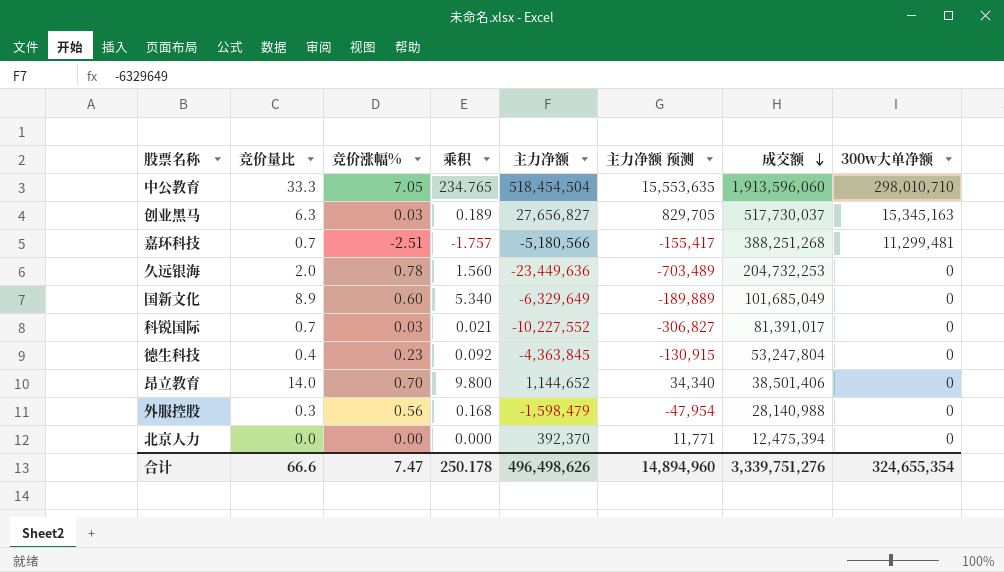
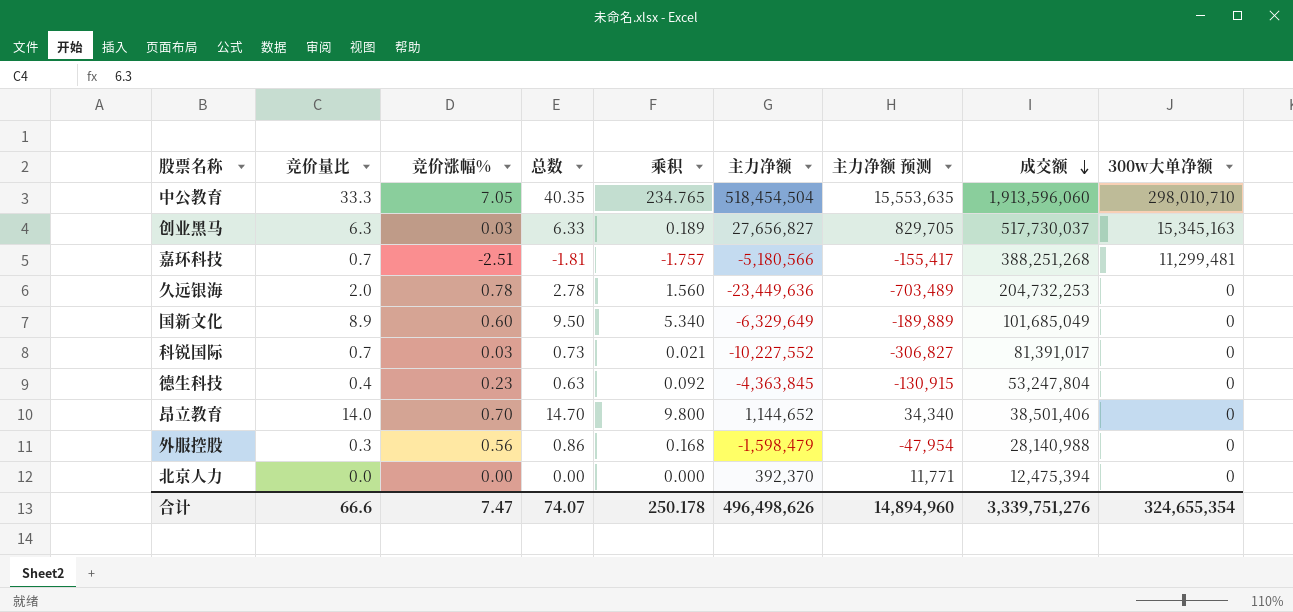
column 总数 | formula: none -> [竞价量比] + [竞价涨幅%]

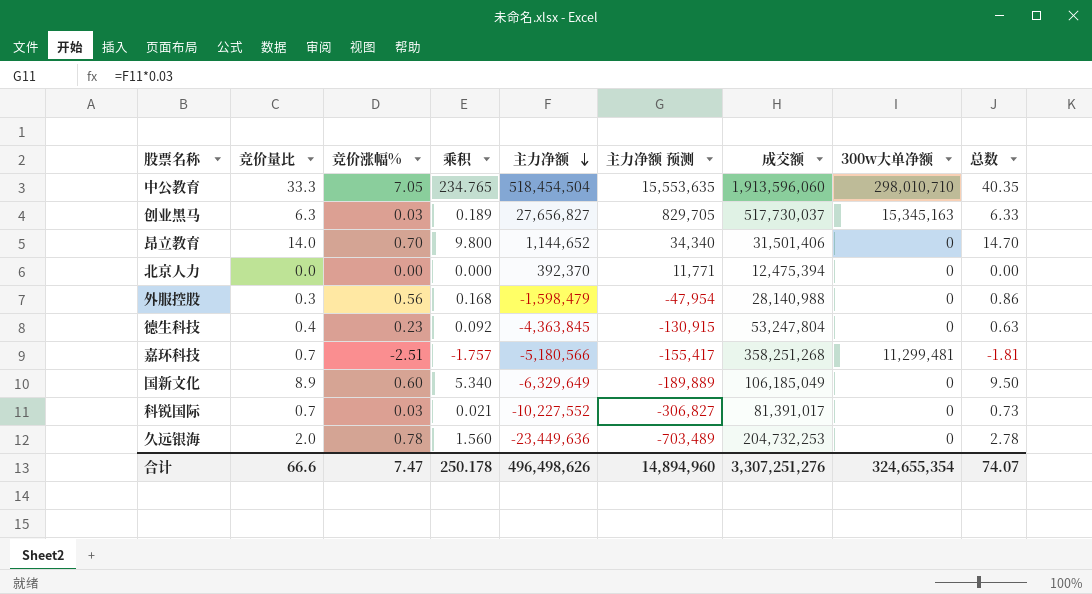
row order: 成交额 descending -> 主力净额 descending
column 总数 | position: 4 -> 9
昂立教育 | 成交额: 38,501,406 -> 31,501,406
嘉环科技 | 成交额: 388,251,268 -> 358,251,268
国新文化 | 成交额: 101,685,049 -> 106,185,049
合计 | 成交额: 3,339,751,276 -> 3,307,251,276

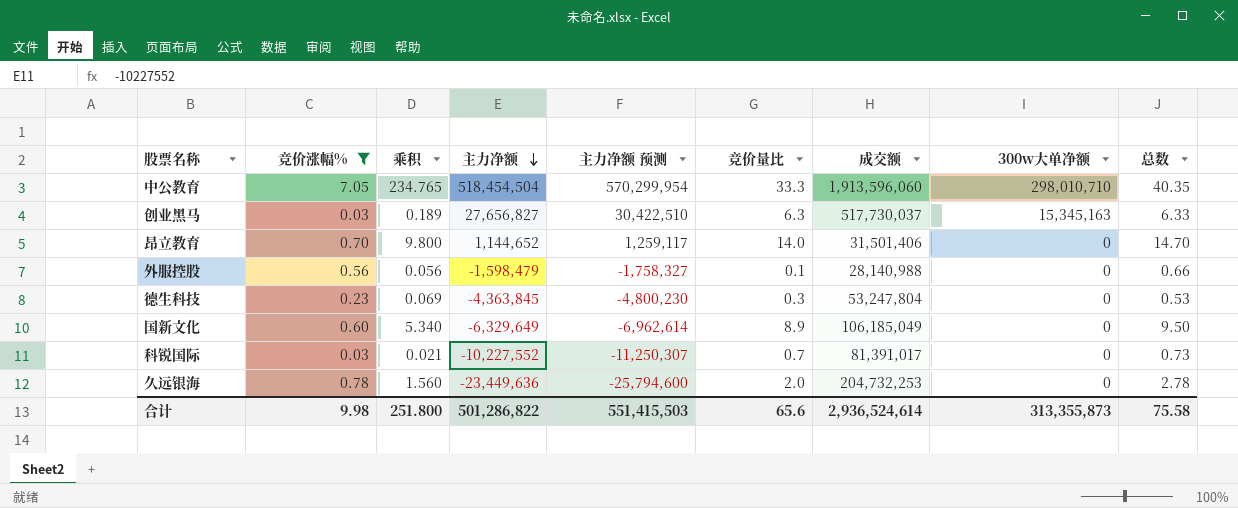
filter: none -> 竞价涨幅% >= 0.03
column 主力净额 预测 | formula: [主力净额] * 0.03 -> [主力净额] * 1.1
column 竞价量比 | position: 2 -> 6
外服控股 | 乘积: 0.168 -> 0.056
外服控股 | 竞价量比: 0.3 -> 0.1
外服控股 | 总数: 0.86 -> 0.66
德生科技 | 乘积: 0.092 -> 0.069
德生科技 | 竞价量比: 0.4 -> 0.3
德生科技 | 总数: 0.63 -> 0.53
合计 | 竞价涨幅%: 7.47 -> 9.98
合计 | 乘积: 250.178 -> 251.800
合计 | 主力净额: 496,498,626 -> 501,286,822
合计 | 主力净额 预测: 14,894,960 -> 551,415,503
合计 | 竞价量比: 66.6 -> 65.6
合计 | 成交额: 3,307,251,276 -> 2,936,524,614
合计 | 300w大单净额: 324,655,354 -> 313,355,873
合计 | 总数: 74.07 -> 75.58

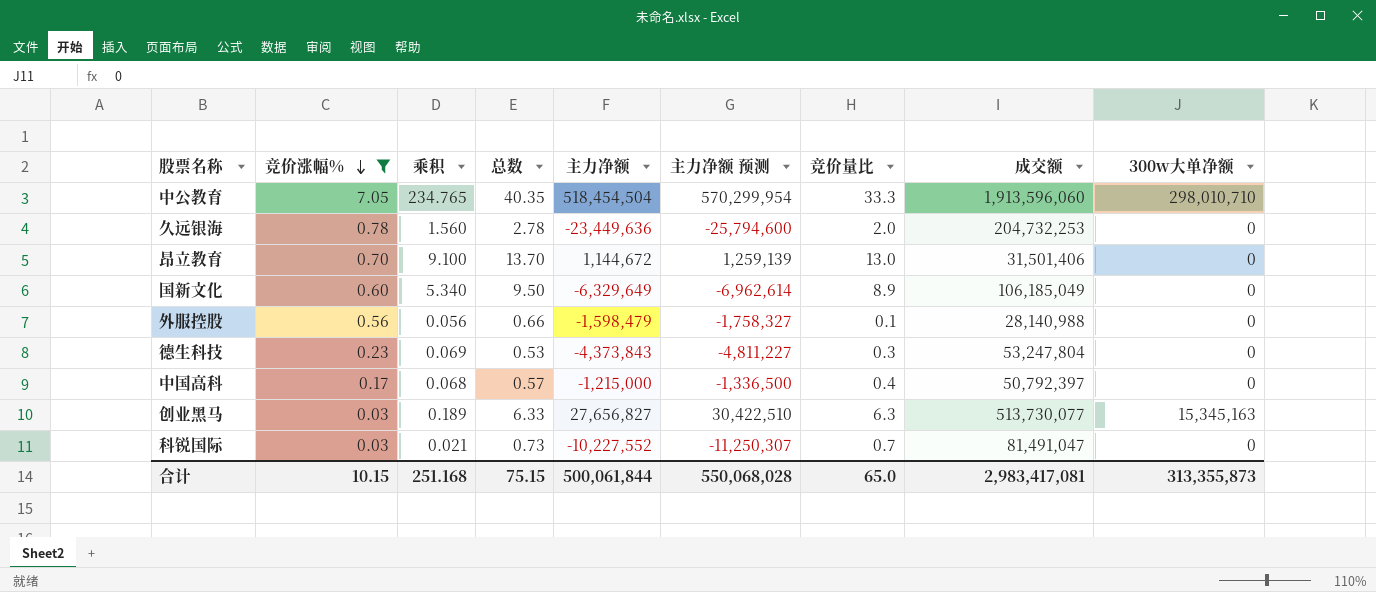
row order: 主力净额 descending -> 竞价涨幅% descending
column 总数 | position: 9 -> 4
昂立教育 | 乘积: 9.800 -> 9.100
昂立教育 | 总数: 14.70 -> 13.70
昂立教育 | 主力净额: 1,144,652 -> 1,144,672
昂立教育 | 主力净额 预测: 1,259,117 -> 1,259,139
昂立教育 | 竞价量比: 14.0 -> 13.0
德生科技 | 主力净额: -4,363,845 -> -4,373,843
德生科技 | 主力净额 预测: -4,800,230 -> -4,811,227
row 中国高科: none -> 0.17 | 0.068 | 0.57 | -1,215,000 | -1,336,500 | 0.4 | 50,792,397 | 0
创业黑马 | 成交额: 517,730,037 -> 513,730,077
科锐国际 | 成交额: 81,391,017 -> 81,491,047
合计 | 竞价涨幅%: 9.98 -> 10.15
合计 | 乘积: 251.800 -> 251.168
合计 | 总数: 75.58 -> 75.15
合计 | 主力净额: 501,286,822 -> 500,061,844
合计 | 主力净额 预测: 551,415,503 -> 550,068,028
合计 | 竞价量比: 65.6 -> 65.0
合计 | 成交额: 2,936,524,614 -> 2,983,417,081

